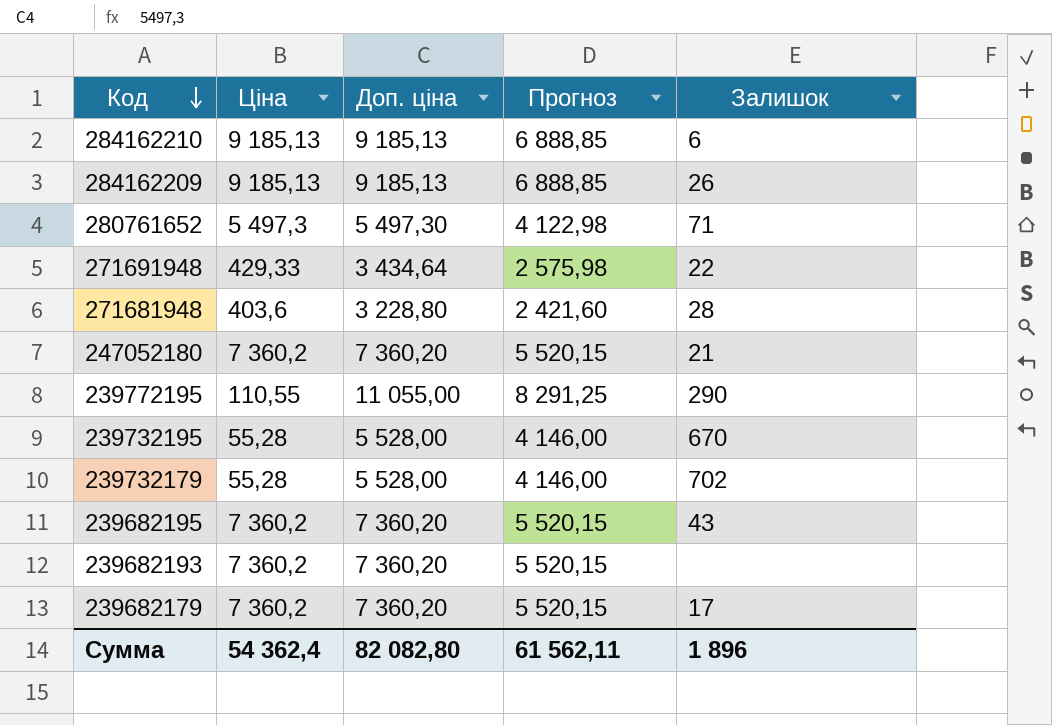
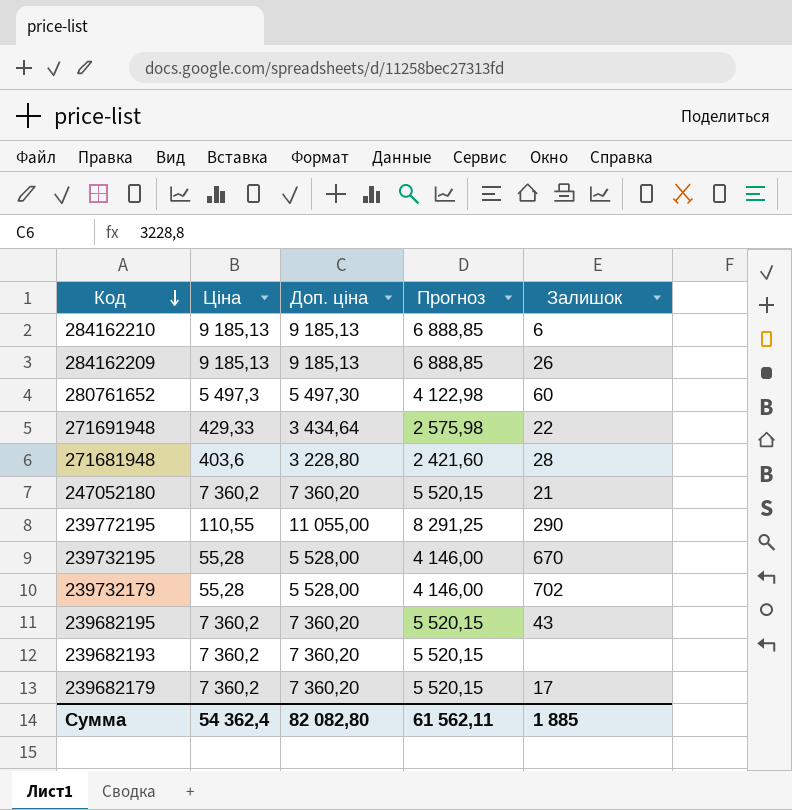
280761652 | Залишок: 71 -> 60
Сумма | Залишок: 1 896 -> 1 885

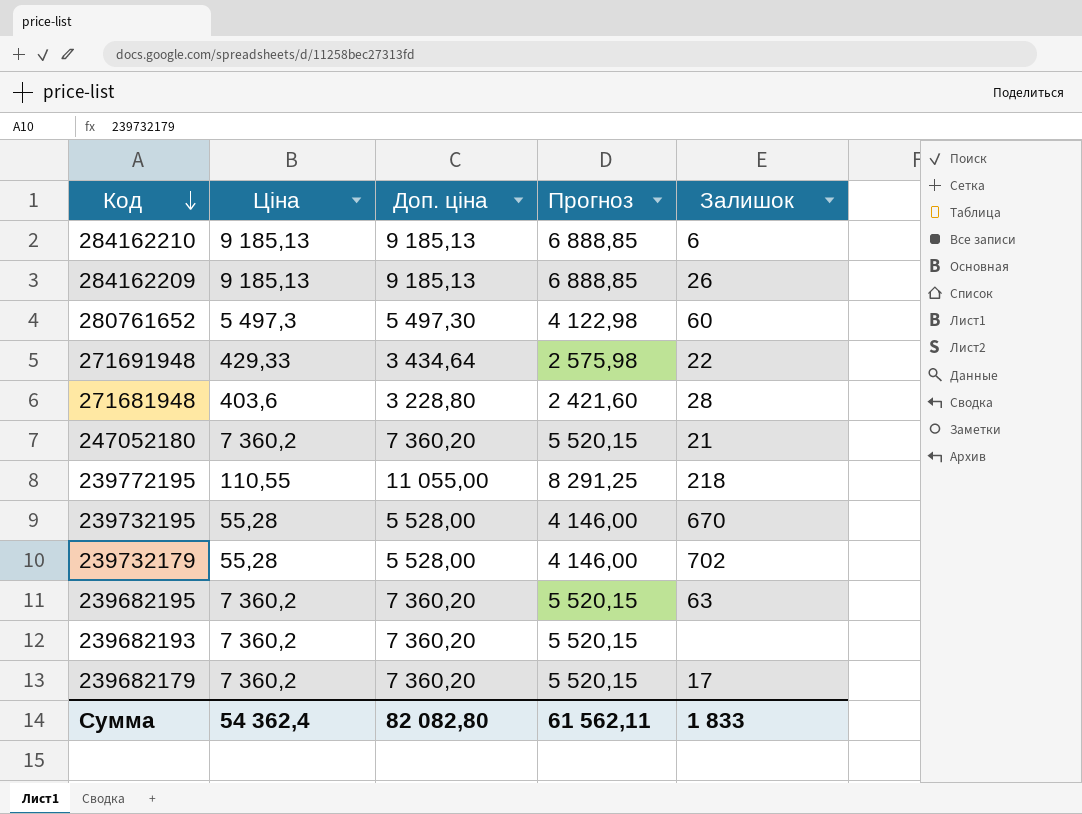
239772195 | Залишок: 290 -> 218
239682195 | Залишок: 43 -> 63
Сумма | Залишок: 1 885 -> 1 833

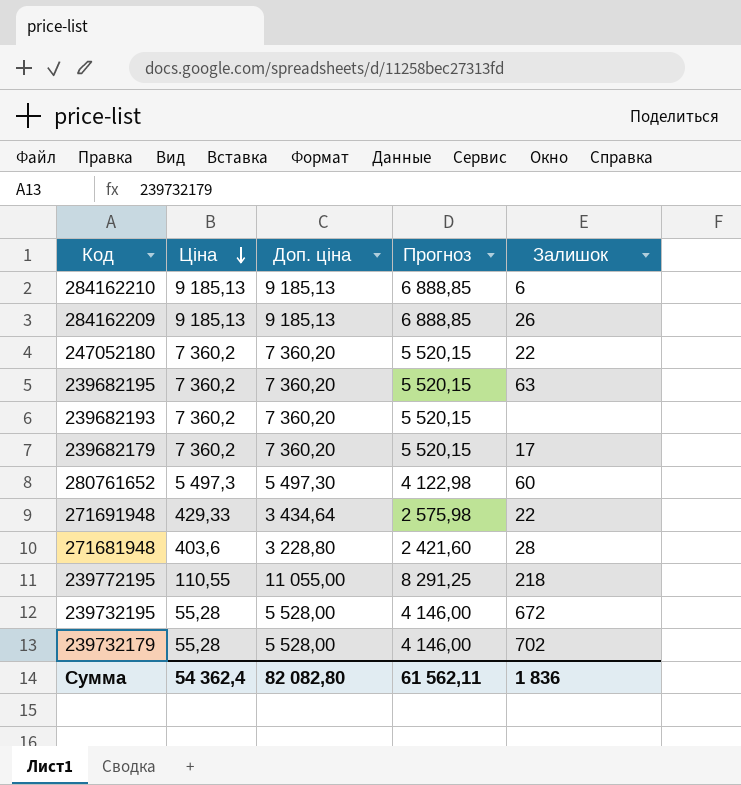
row order: Код descending -> Ціна descending
247052180 | Залишок: 21 -> 22
239732195 | Залишок: 670 -> 672
Сумма | Залишок: 1 833 -> 1 836

